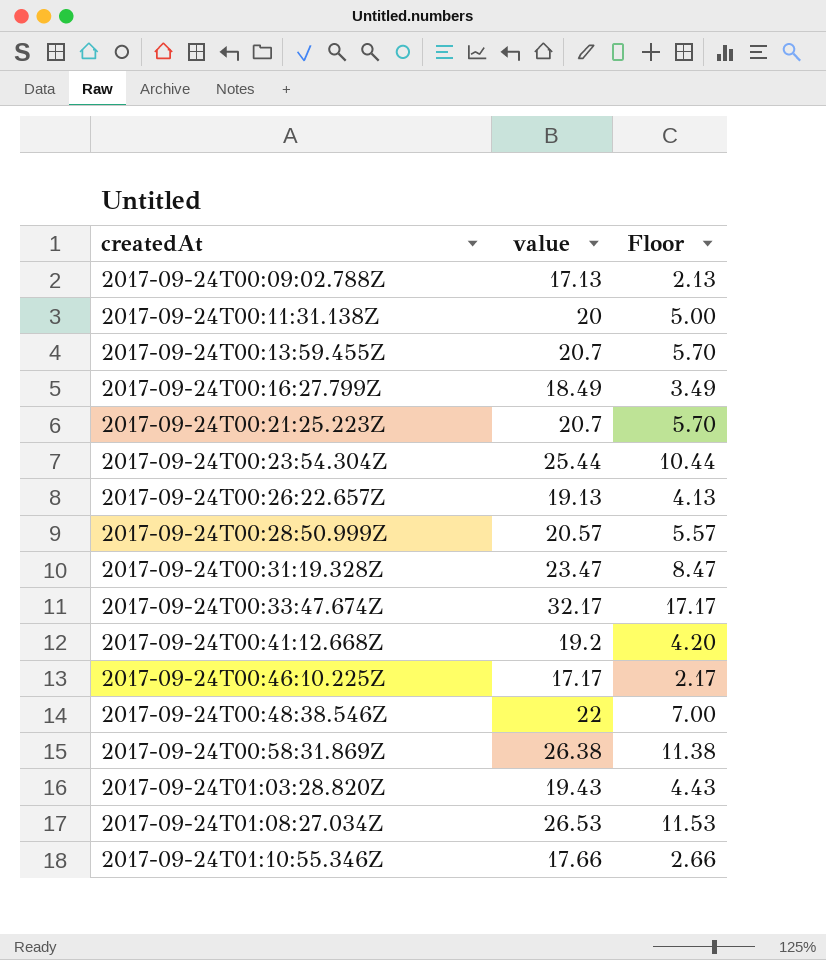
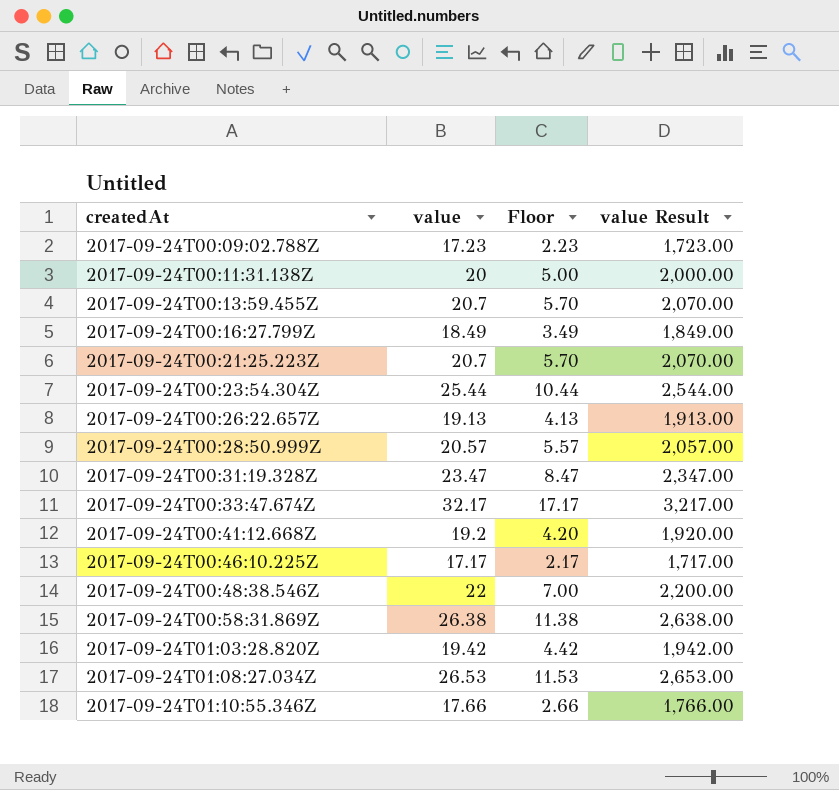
column value Result | formula: none -> [value] * 100
2017-09-24T00:09:02.788Z | value: 17.13 -> 17.23
2017-09-24T00:09:02.788Z | Floor: 2.13 -> 2.23
2017-09-24T01:03:28.820Z | value: 19.43 -> 19.42
2017-09-24T01:03:28.820Z | Floor: 4.43 -> 4.42

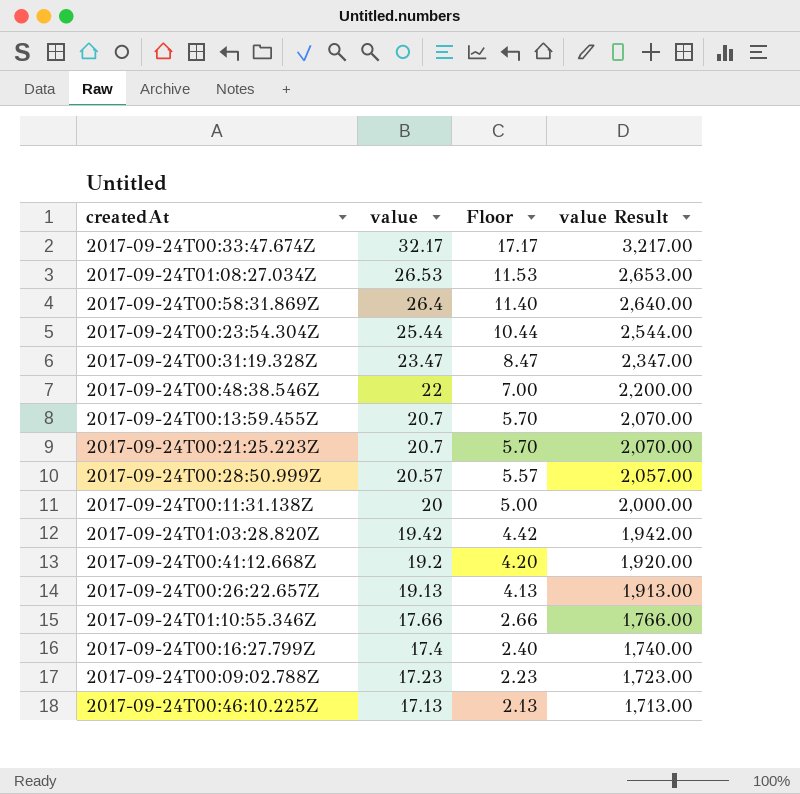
row order: createdAt ascending -> value descending
2017-09-24T00:58:31.869Z | value: 26.38 -> 26.4
2017-09-24T00:58:31.869Z | Floor: 11.38 -> 11.40
2017-09-24T00:58:31.869Z | value Result: 2,638.00 -> 2,640.00
2017-09-24T00:16:27.799Z | value: 18.49 -> 17.4
2017-09-24T00:16:27.799Z | Floor: 3.49 -> 2.40
2017-09-24T00:16:27.799Z | value Result: 1,849.00 -> 1,740.00
2017-09-24T00:46:10.225Z | value: 17.17 -> 17.13
2017-09-24T00:46:10.225Z | Floor: 2.17 -> 2.13
2017-09-24T00:46:10.225Z | value Result: 1,717.00 -> 1,713.00

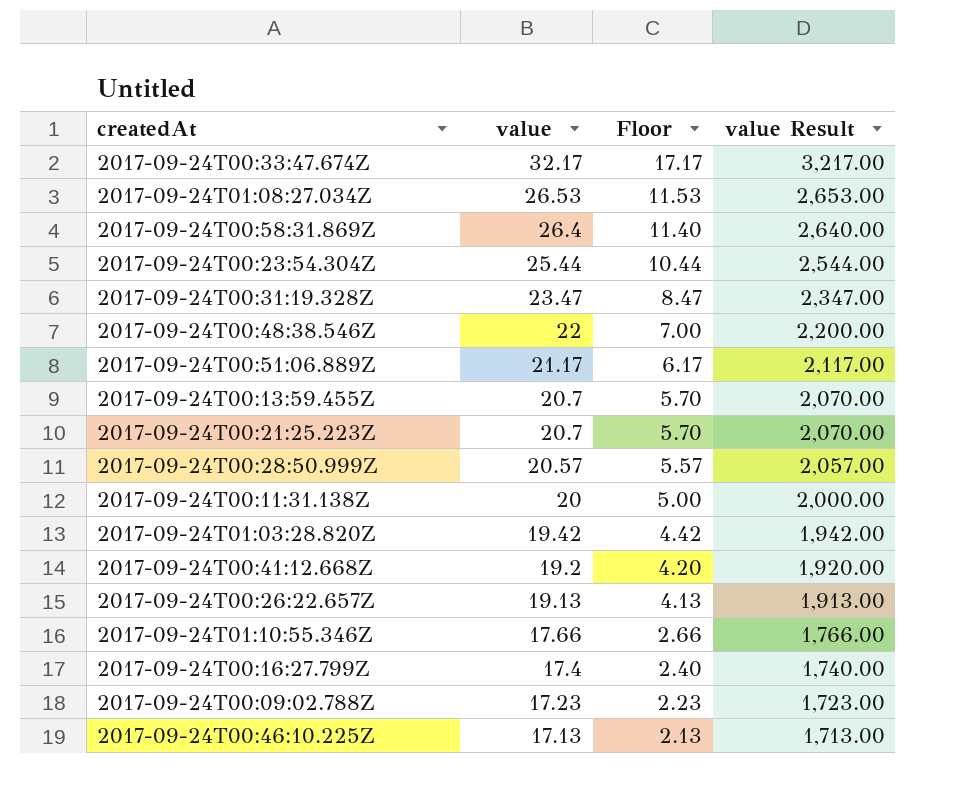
row 2017-09-24T00:51:06.889Z: none -> 21.17 | 6.17 | 2,117.00

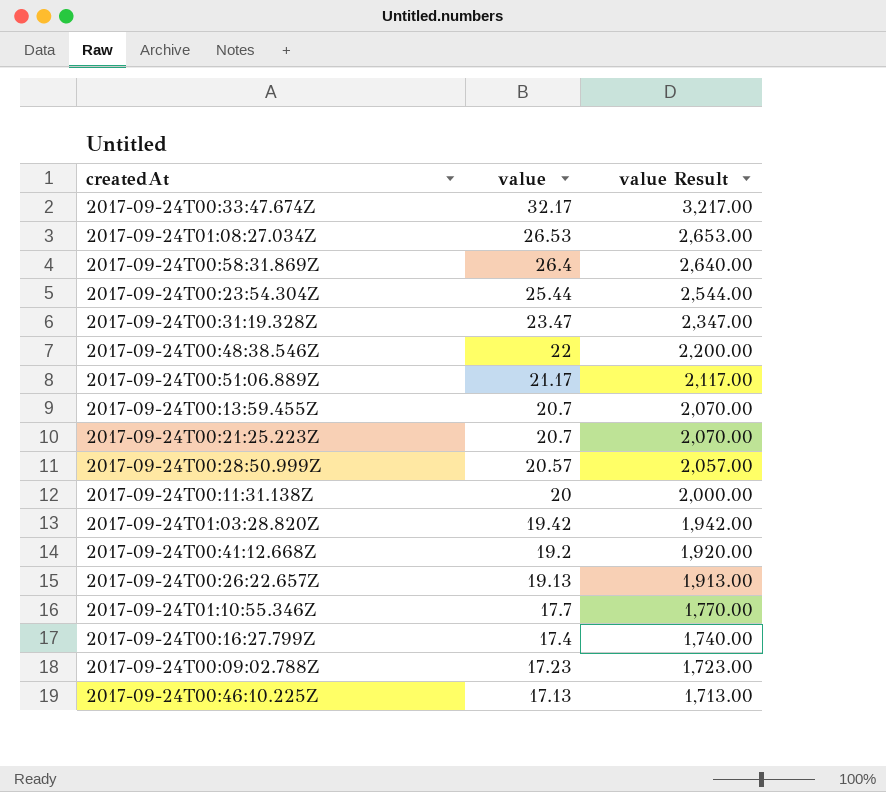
column Floor | formula: [value] - 15 -> none
2017-09-24T01:10:55.346Z | value: 17.66 -> 17.7
2017-09-24T01:10:55.346Z | value Result: 1,766.00 -> 1,770.00

